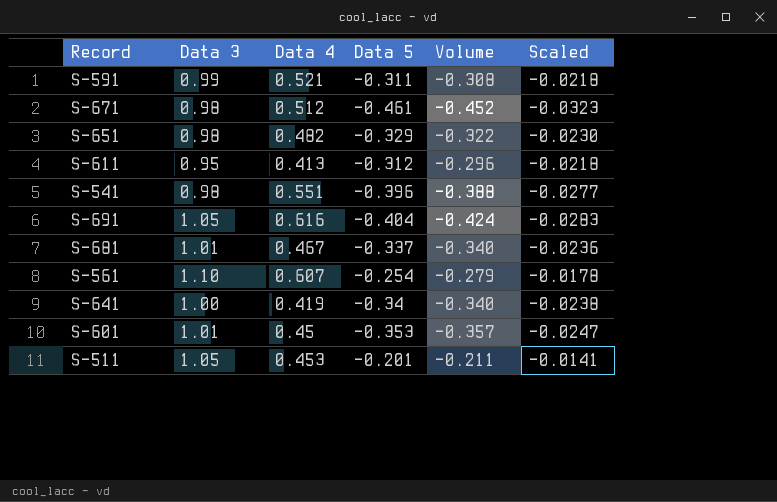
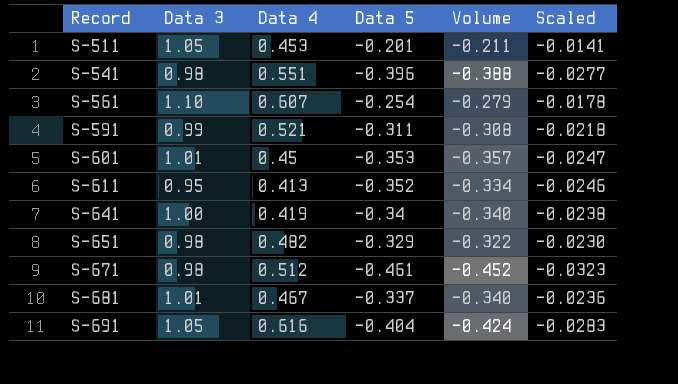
row order: none -> Record ascending
S-611 | Data 5: -0.312 -> -0.352
S-611 | Volume: -0.296 -> -0.334
S-611 | Scaled: -0.0218 -> -0.0246

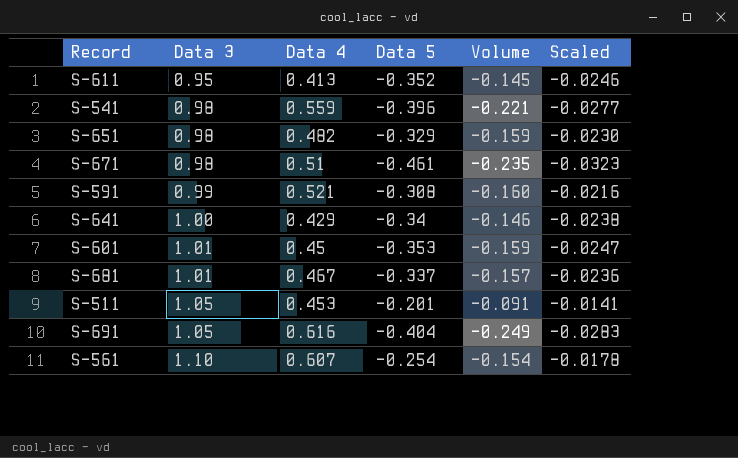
row order: Record ascending -> Data 3 ascending
column Volume | formula: [Data 3] * [Data 5] -> [Data 4] * [Data 5]
S-541 | Data 4: 0.551 -> 0.559
S-671 | Data 4: 0.512 -> 0.51
S-591 | Data 5: -0.311 -> -0.308
S-591 | Scaled: -0.0218 -> -0.0216
S-641 | Data 4: 0.419 -> 0.429

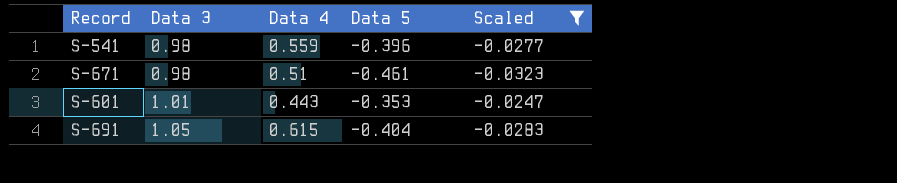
filter: none -> Scaled <= -0.0247
column Volume | formula: [Data 4] * [Data 5] -> none
S-601 | Data 4: 0.45 -> 0.443
S-691 | Data 4: 0.616 -> 0.615

